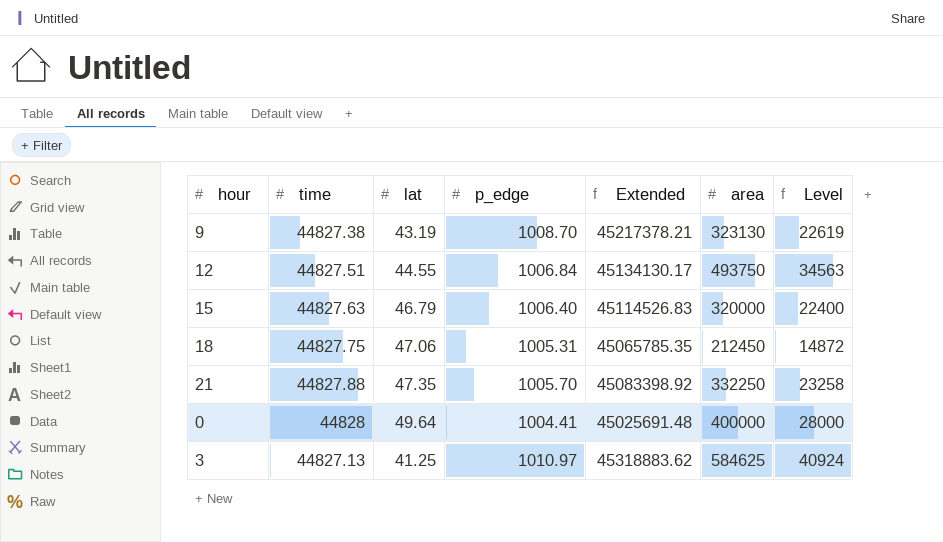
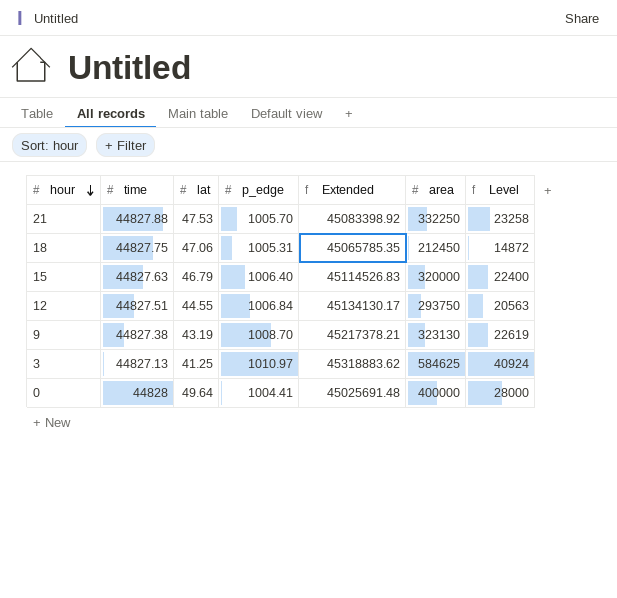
row order: none -> hour descending
21 | lat: 47.35 -> 47.53
12 | area: 493750 -> 293750
12 | Level: 34563 -> 20563

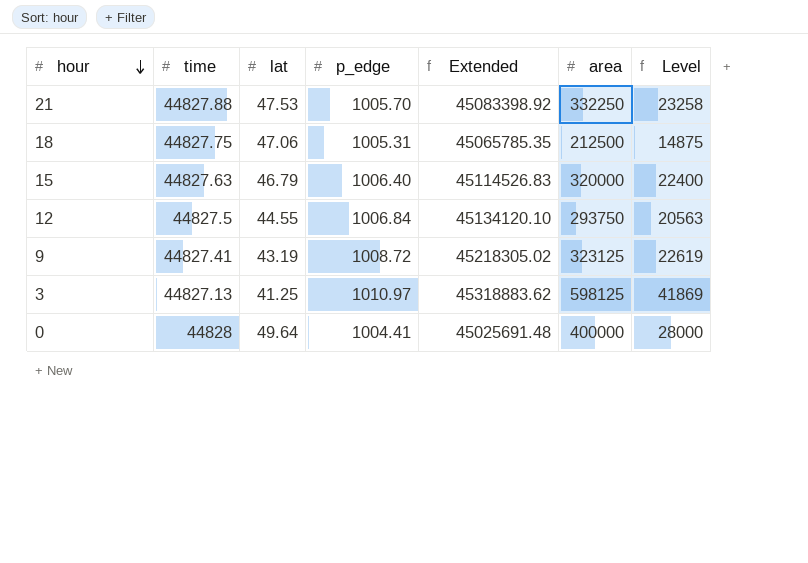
18 | area: 212450 -> 212500
18 | Level: 14872 -> 14875
12 | time: 44827.51 -> 44827.5
12 | Extended: 45134130.17 -> 45134120.10
9 | time: 44827.38 -> 44827.41
9 | p_edge: 1008.70 -> 1008.72
9 | Extended: 45217378.21 -> 45218305.02
9 | area: 323130 -> 323125
3 | area: 584625 -> 598125
3 | Level: 40924 -> 41869

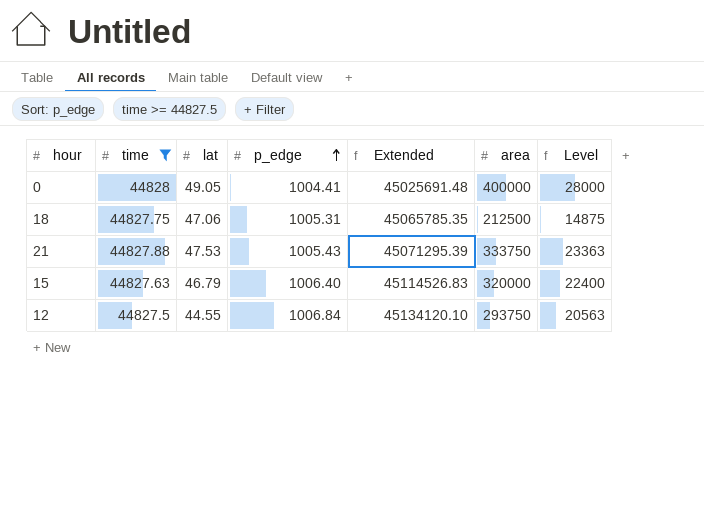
filter: none -> time >= 44827.5
row order: hour descending -> p_edge ascending
0 | lat: 49.64 -> 49.05
21 | p_edge: 1005.70 -> 1005.43
21 | Extended: 45083398.92 -> 45071295.39
21 | area: 332250 -> 333750
21 | Level: 23258 -> 23363

